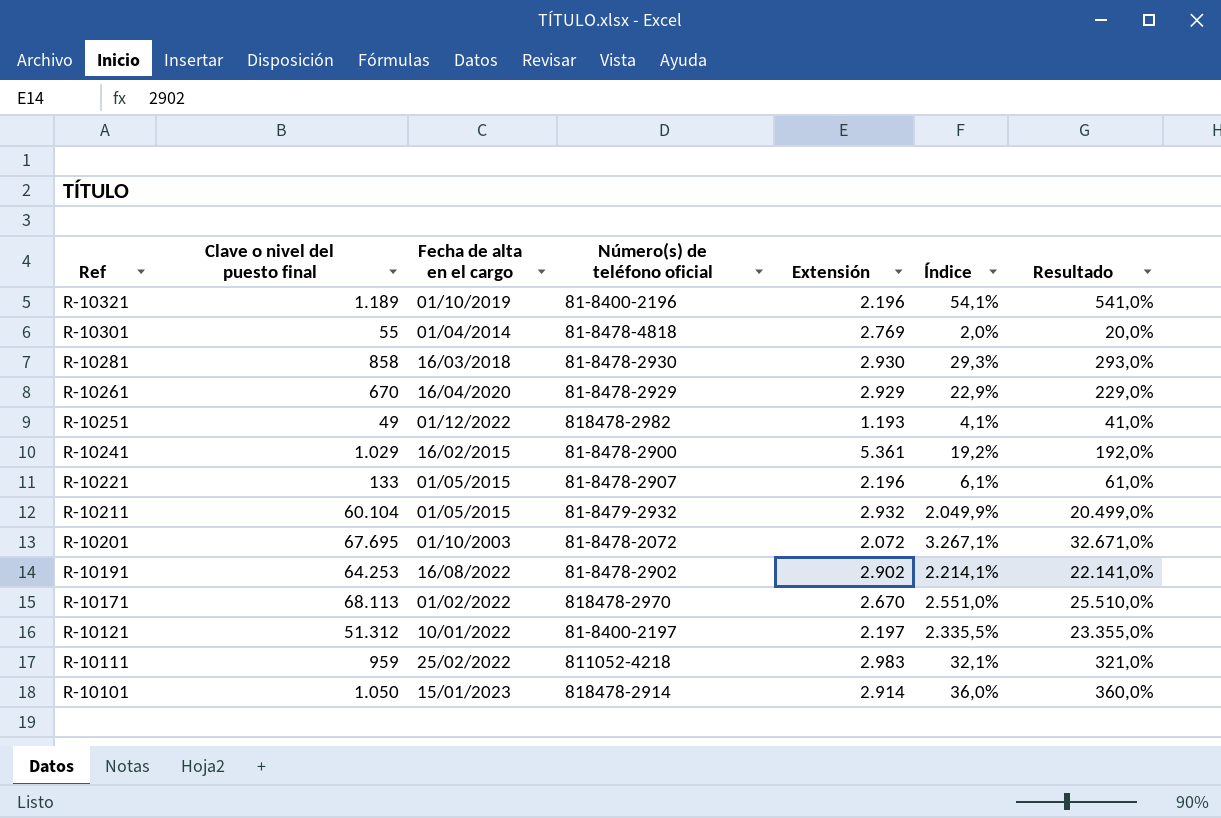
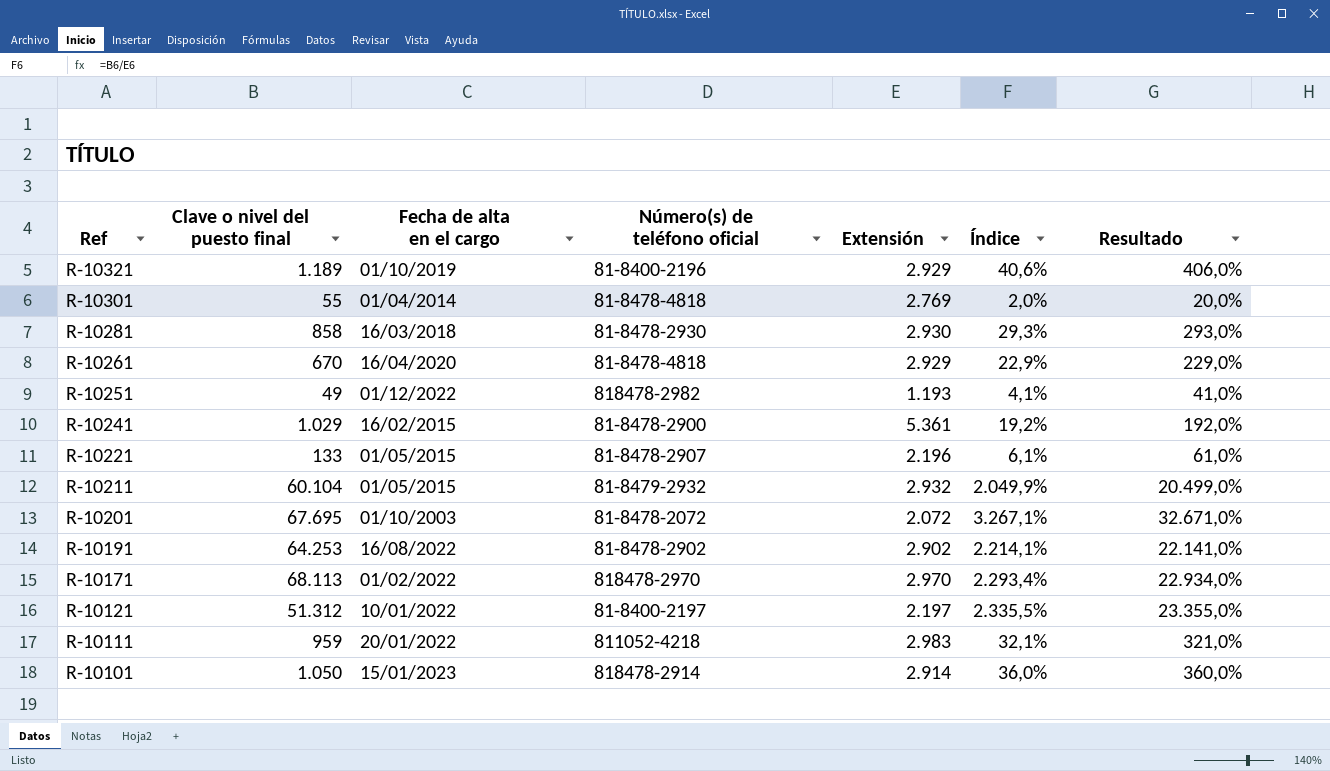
R-10321 | Extensión: 2.196 -> 2.929
R-10321 | Índice: 54,1% -> 40,6%
R-10321 | Resultado: 541,0% -> 406,0%
R-10261 | Número(s) de teléfono oficial: 81-8478-2929 -> 81-8478-4818
R-10171 | Extensión: 2.670 -> 2.970
R-10171 | Índice: 2.551,0% -> 2.293,4%
R-10171 | Resultado: 25.510,0% -> 22.934,0%
R-10111 | Fecha de alta en el cargo: 25/02/2022 -> 20/01/2022

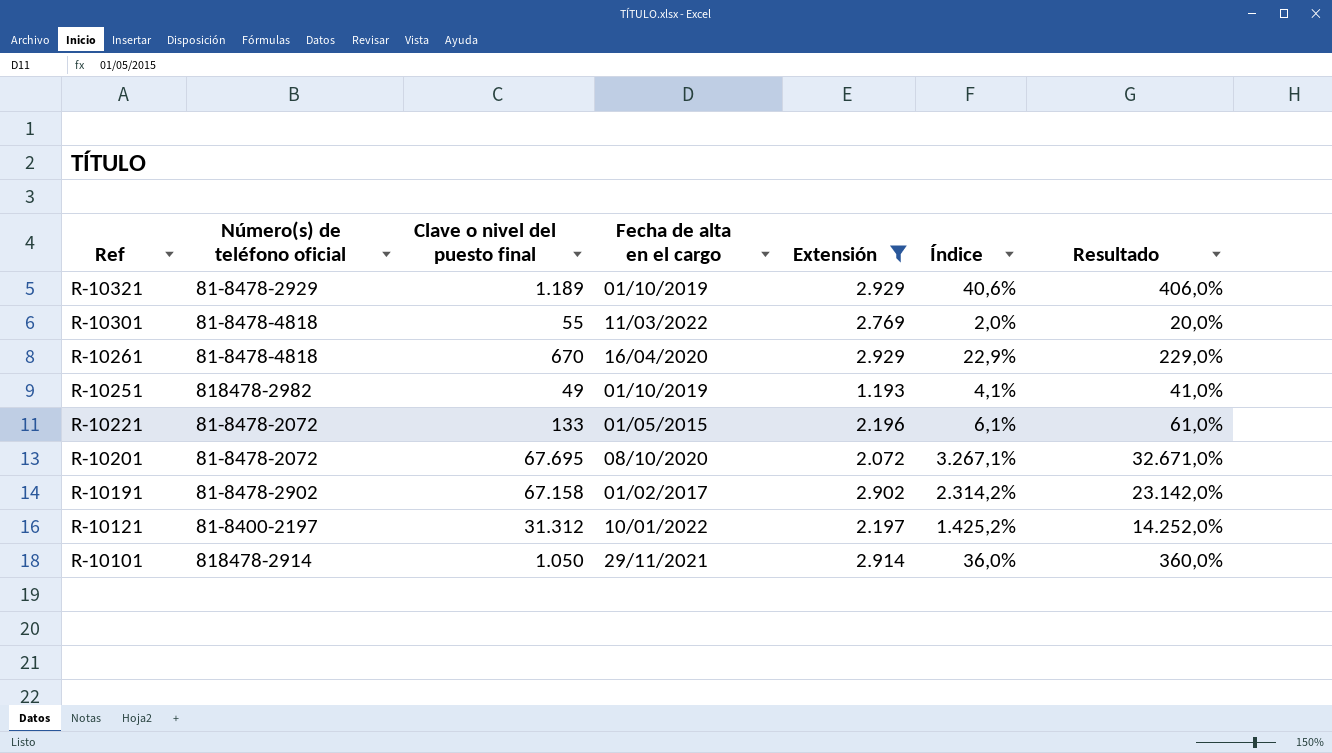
filter: none -> Extensión <= 2.929
column Número(s) de teléfono oficial | position: 4 -> 2
R-10321 | Número(s) de teléfono oficial: 81-8400-2196 -> 81-8478-2929
R-10301 | Fecha de alta en el cargo: 01/04/2014 -> 11/03/2022
R-10251 | Fecha de alta en el cargo: 01/12/2022 -> 01/10/2019
R-10221 | Número(s) de teléfono oficial: 81-8478-2907 -> 81-8478-2072
R-10201 | Fecha de alta en el cargo: 01/10/2003 -> 08/10/2020
R-10191 | Clave o nivel del puesto final: 64.253 -> 67.158
R-10191 | Fecha de alta en el cargo: 16/08/2022 -> 01/02/2017
R-10191 | Índice: 2.214,1% -> 2.314,2%
R-10191 | Resultado: 22.141,0% -> 23.142,0%
R-10121 | Clave o nivel del puesto final: 51.312 -> 31.312
R-10121 | Índice: 2.335,5% -> 1.425,2%
R-10121 | Resultado: 23.355,0% -> 14.252,0%
R-10101 | Fecha de alta en el cargo: 15/01/2023 -> 29/11/2021

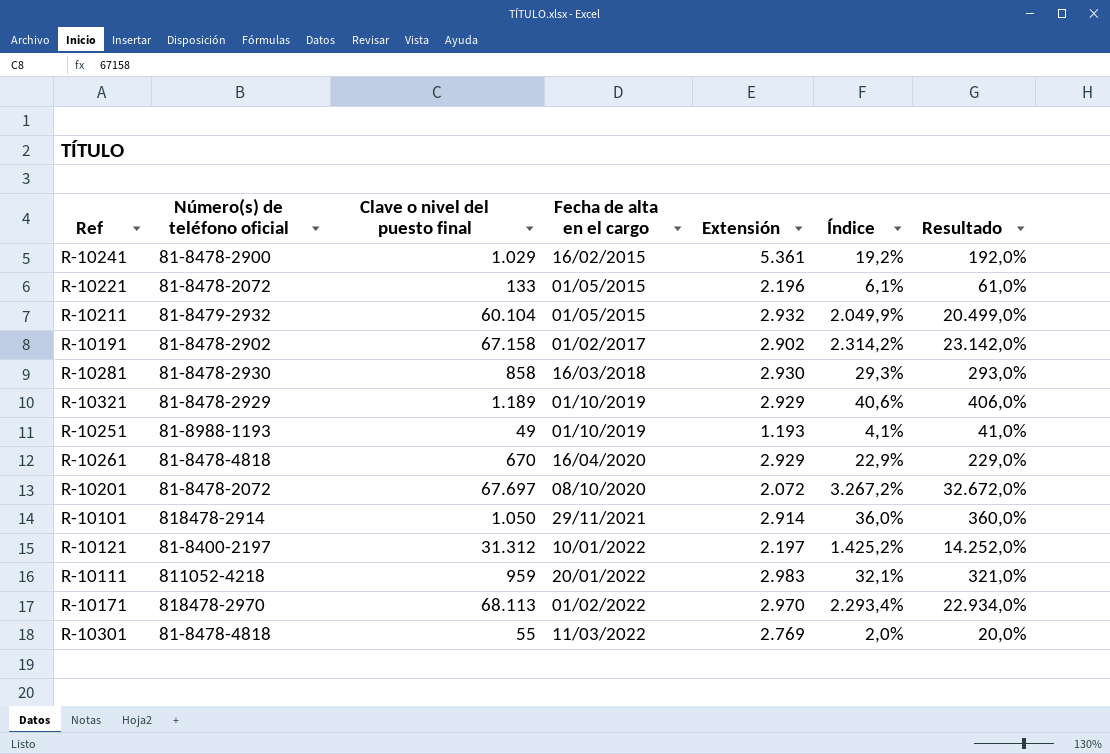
filter: Extensión <= 2.929 -> none
row order: Ref descending -> Fecha de alta en el cargo ascending
R-10251 | Número(s) de teléfono oficial: 818478-2982 -> 81-8988-1193
R-10201 | Clave o nivel del puesto final: 67.695 -> 67.697
R-10201 | Índice: 3.267,1% -> 3.267,2%
R-10201 | Resultado: 32.671,0% -> 32.672,0%

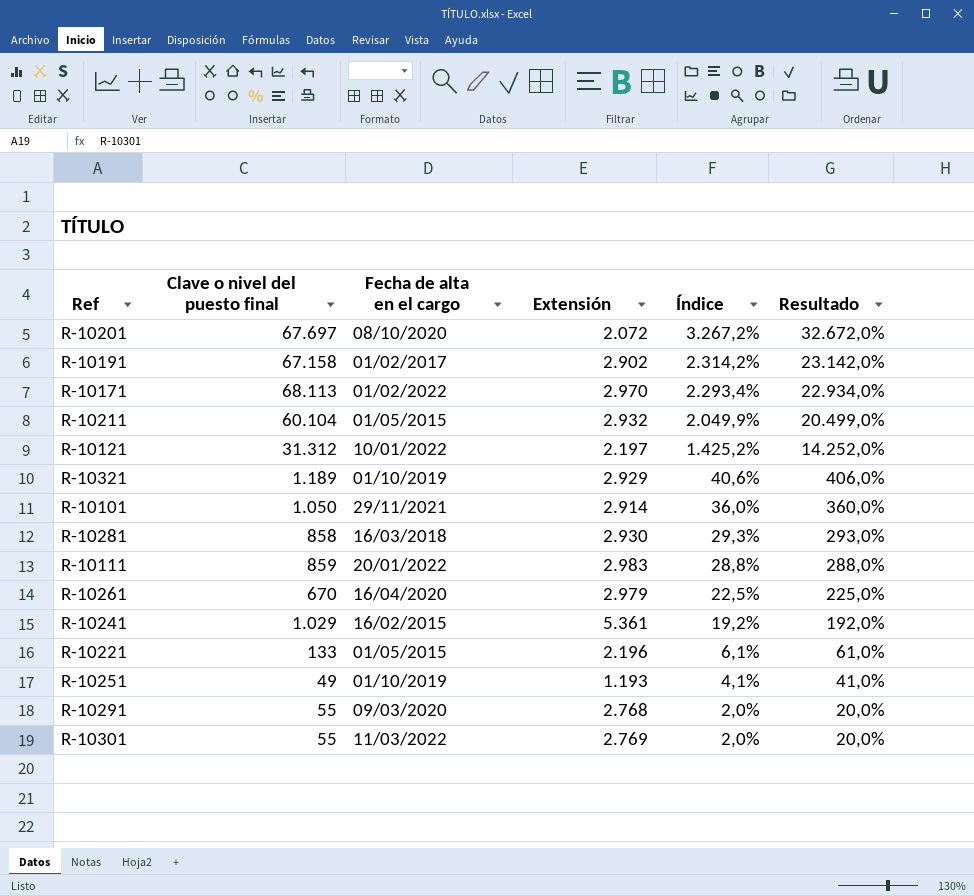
row order: Fecha de alta en el cargo ascending -> Índice descending
column Número(s) de teléfono oficial | position: 2 -> none
R-10111 | Clave o nivel del puesto final: 959 -> 859
R-10111 | Índice: 32,1% -> 28,8%
R-10111 | Resultado: 321,0% -> 288,0%
R-10261 | Extensión: 2.929 -> 2.979
R-10261 | Índice: 22,9% -> 22,5%
R-10261 | Resultado: 229,0% -> 225,0%
row R-10291: none -> 55 | 09/03/2020 | 2.768 | 2,0% | 20,0%

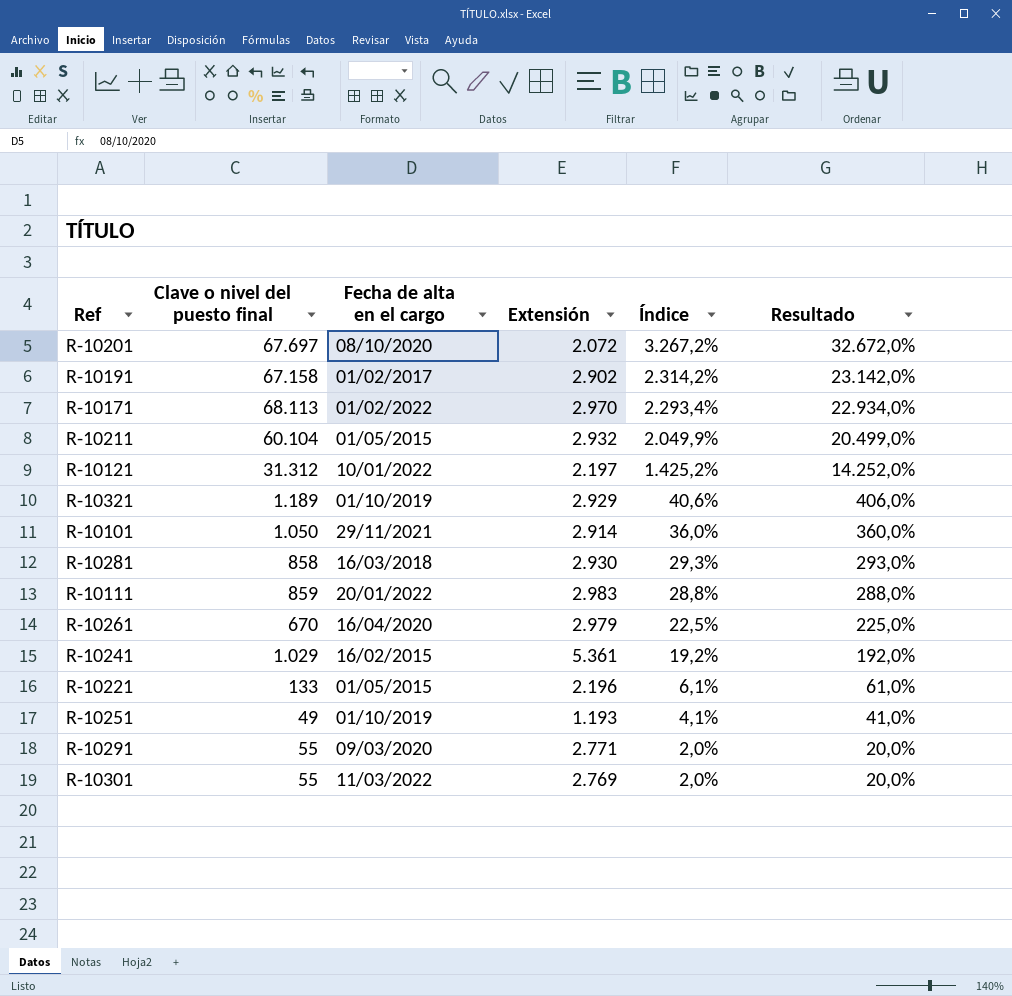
R-10291 | Extensión: 2.768 -> 2.771

